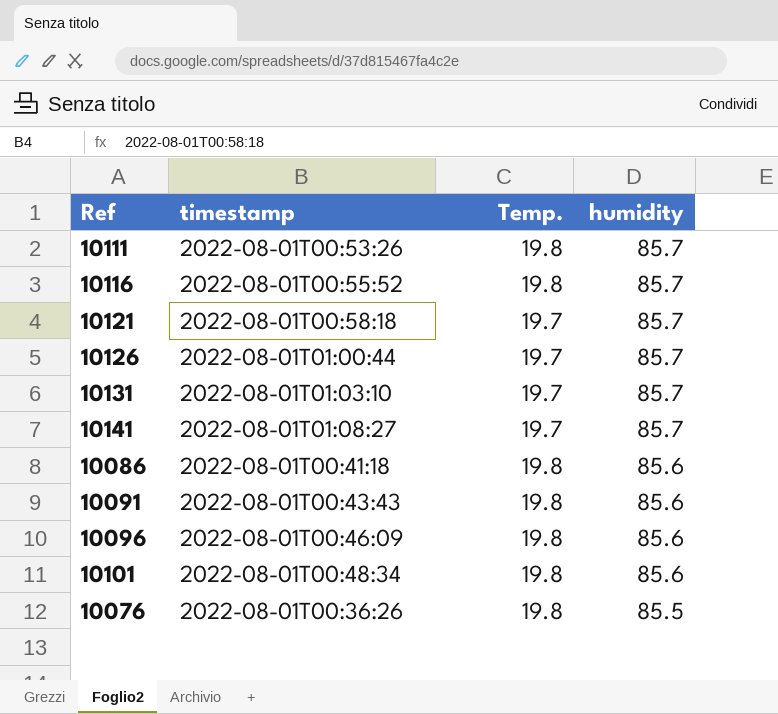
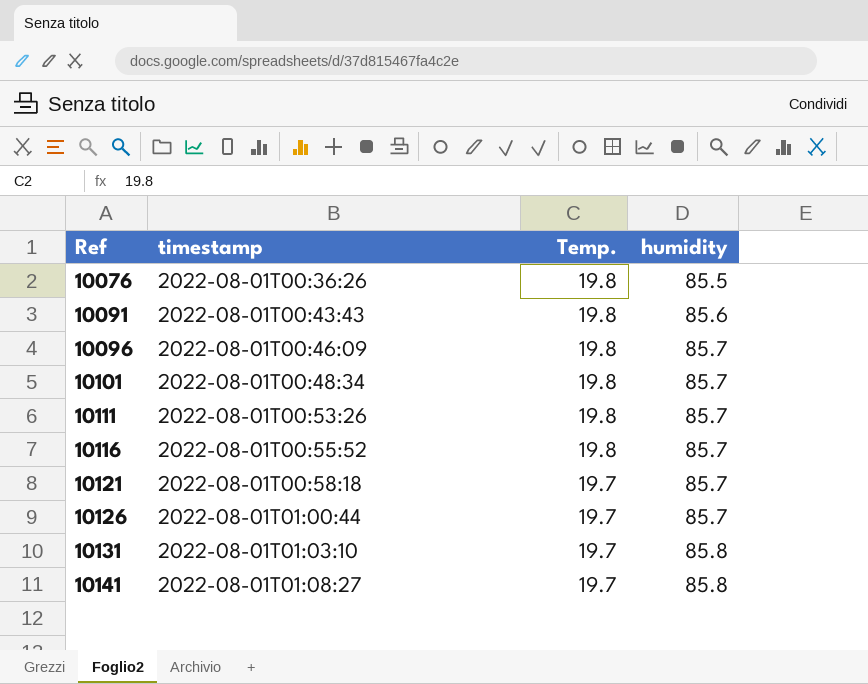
row order: humidity descending -> Ref ascending
row 10086: 2022-08-01T00:41:18 | 19.8 | 85.6 -> none
10096 | humidity: 85.6 -> 85.7
10101 | humidity: 85.6 -> 85.7
10131 | humidity: 85.7 -> 85.8
10141 | humidity: 85.7 -> 85.8

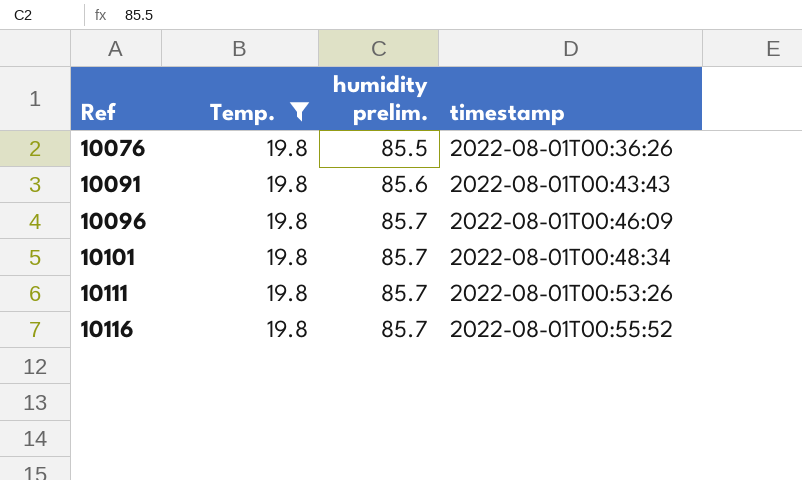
filter: none -> Temp. = 19.8
column name: humidity -> humidity prelim.
column timestamp | position: 2 -> 4

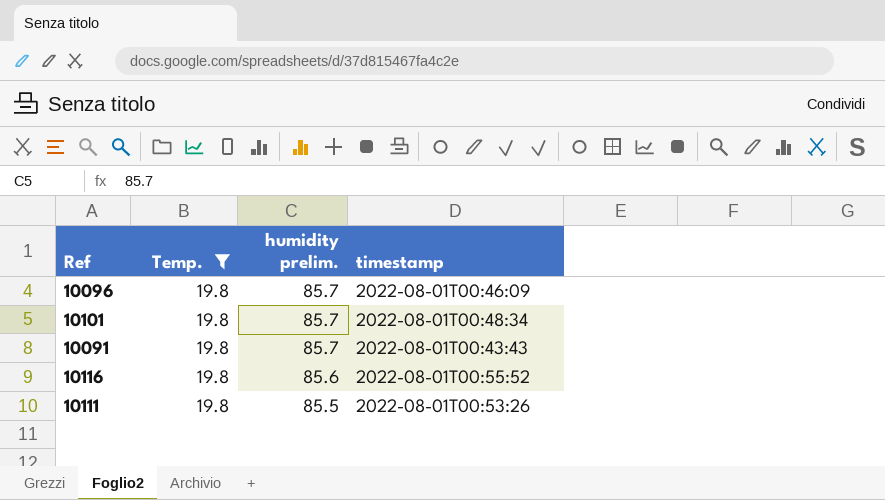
row order: Ref ascending -> humidity prelim. descending
row 10076: 19.8 | 85.5 | 2022-08-01T00:36:26 -> none
10091 | humidity prelim.: 85.6 -> 85.7
10116 | humidity prelim.: 85.7 -> 85.6
10111 | humidity prelim.: 85.7 -> 85.5

